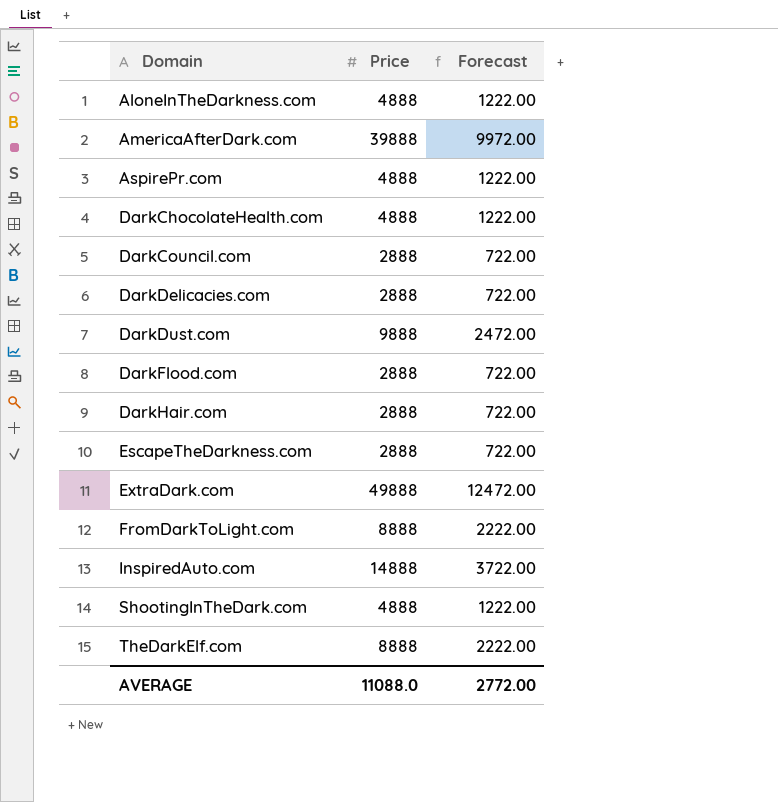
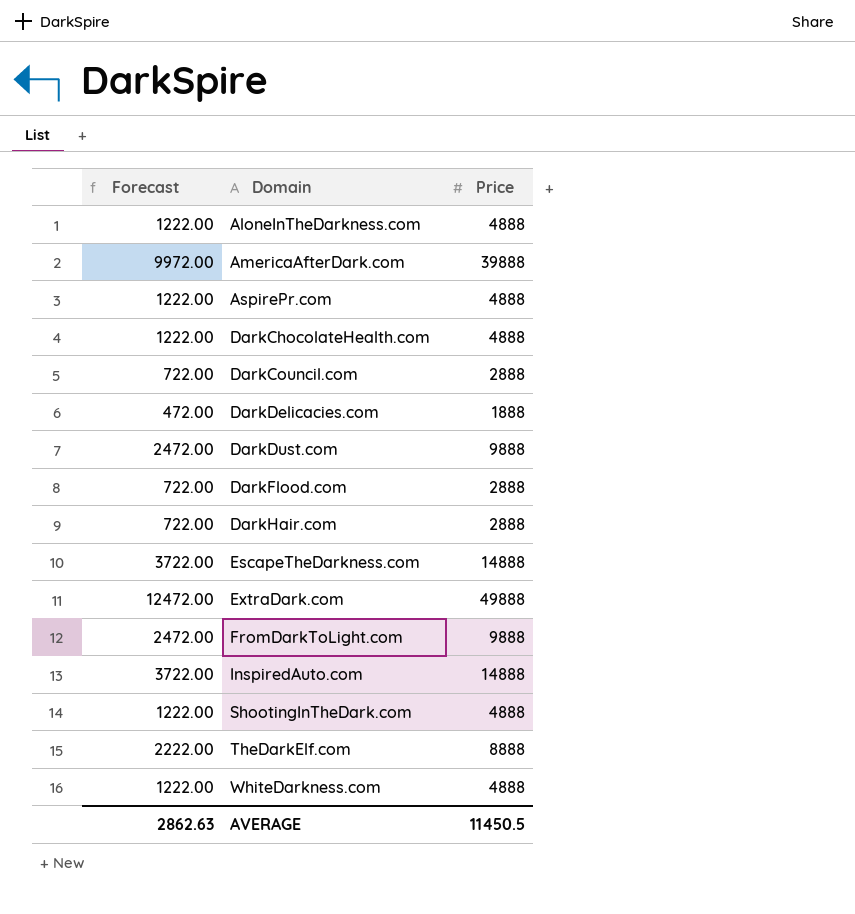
column Forecast | position: 3 -> 1
DarkDelicacies.com | Forecast: 722.00 -> 472.00
DarkDelicacies.com | Price: 2888 -> 1888
EscapeTheDarkness.com | Forecast: 722.00 -> 3722.00
EscapeTheDarkness.com | Price: 2888 -> 14888
FromDarkToLight.com | Forecast: 2222.00 -> 2472.00
FromDarkToLight.com | Price: 8888 -> 9888
row WhiteDarkness.com: none -> 1222.00 | 4888
AVERAGE | Forecast: 2772.00 -> 2862.63
AVERAGE | Price: 11088.0 -> 11450.5

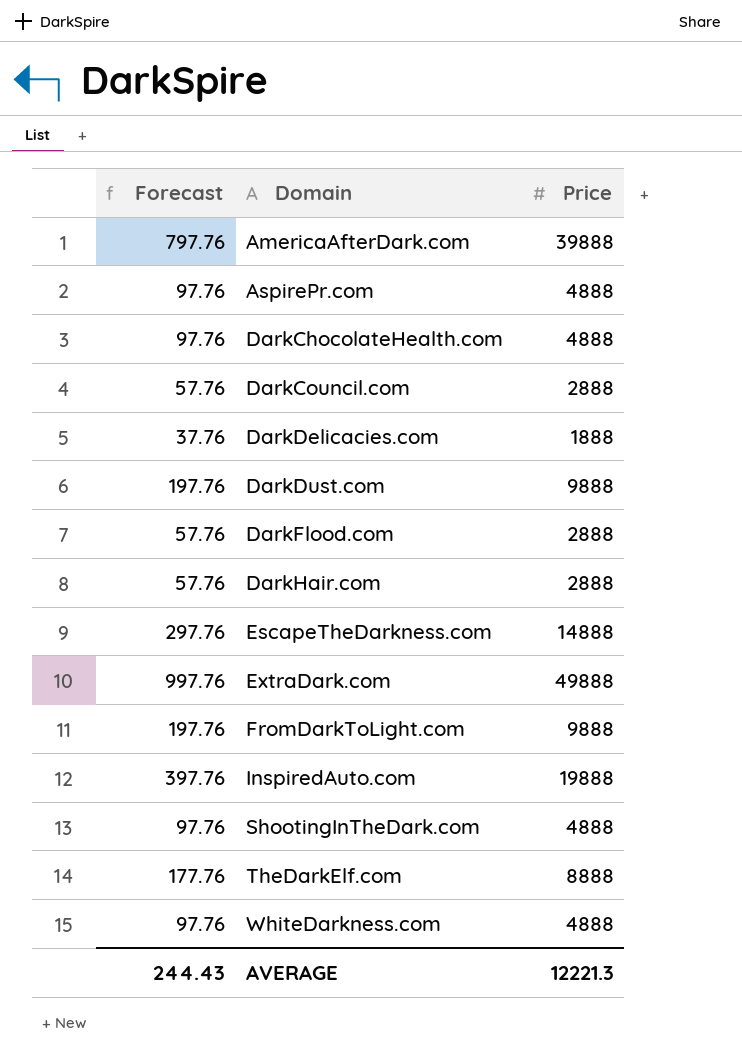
column Forecast | formula: [Price] * 0.25 -> [Price] * 0.02
row AloneInTheDarkness.com: 1222.00 | 4888 -> none
InspiredAuto.com | Price: 14888 -> 19888
AVERAGE | Forecast: 2862.63 -> 244.43
AVERAGE | Price: 11450.5 -> 12221.3

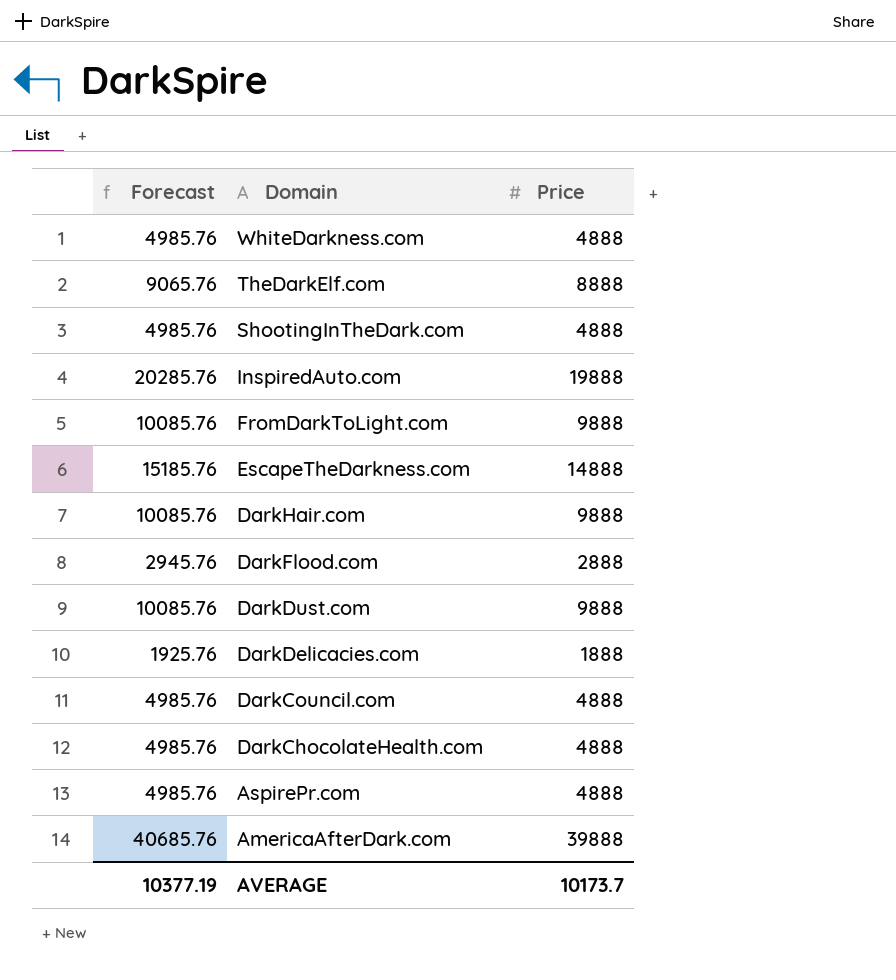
row order: Domain ascending -> Domain descending
column Forecast | formula: [Price] * 0.02 -> [Price] * 1.02
row ExtraDark.com: 997.76 | 49888 -> none
DarkHair.com | Price: 2888 -> 9888
DarkCouncil.com | Price: 2888 -> 4888
AVERAGE | Forecast: 244.43 -> 10377.19
AVERAGE | Price: 12221.3 -> 10173.7

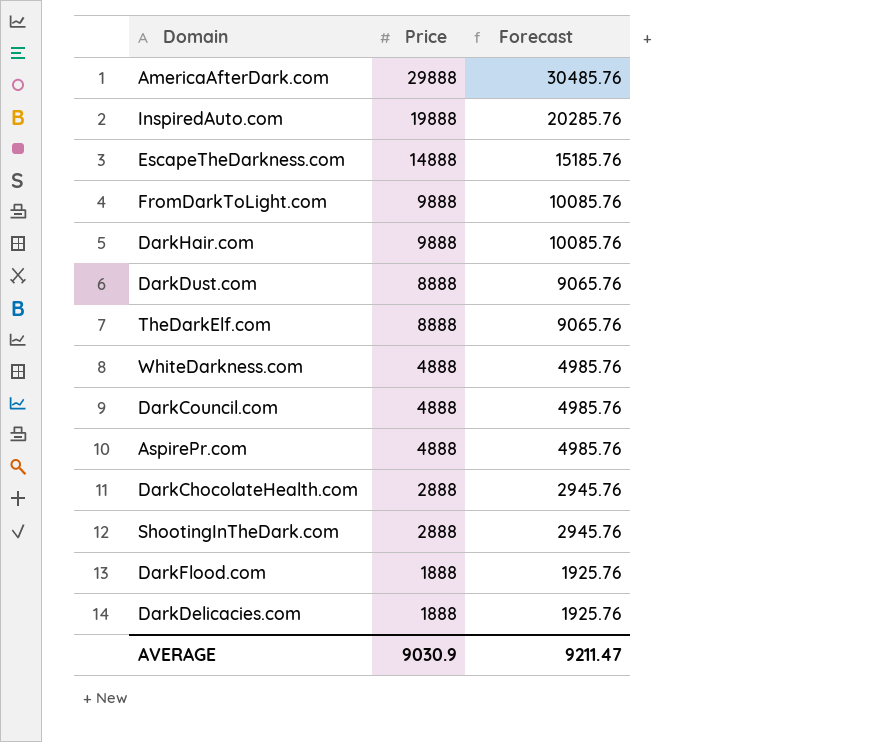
row order: Domain descending -> Price descending
column Forecast | position: 1 -> 3
AmericaAfterDark.com | Price: 39888 -> 29888
AmericaAfterDark.com | Forecast: 40685.76 -> 30485.76
DarkDust.com | Price: 9888 -> 8888
DarkDust.com | Forecast: 10085.76 -> 9065.76
DarkChocolateHealth.com | Price: 4888 -> 2888
DarkChocolateHealth.com | Forecast: 4985.76 -> 2945.76
ShootingInTheDark.com | Price: 4888 -> 2888
ShootingInTheDark.com | Forecast: 4985.76 -> 2945.76
DarkFlood.com | Price: 2888 -> 1888
DarkFlood.com | Forecast: 2945.76 -> 1925.76
AVERAGE | Price: 10173.7 -> 9030.9
AVERAGE | Forecast: 10377.19 -> 9211.47

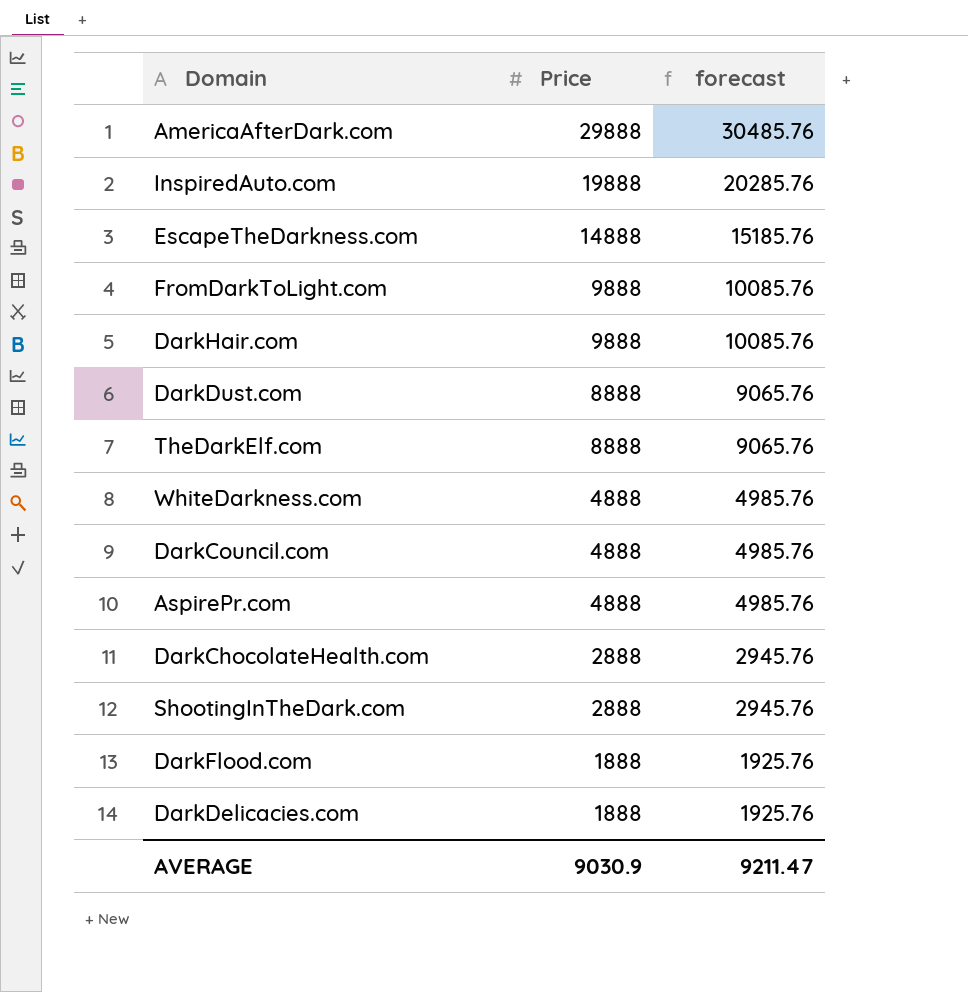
column name: Forecast -> forecast

